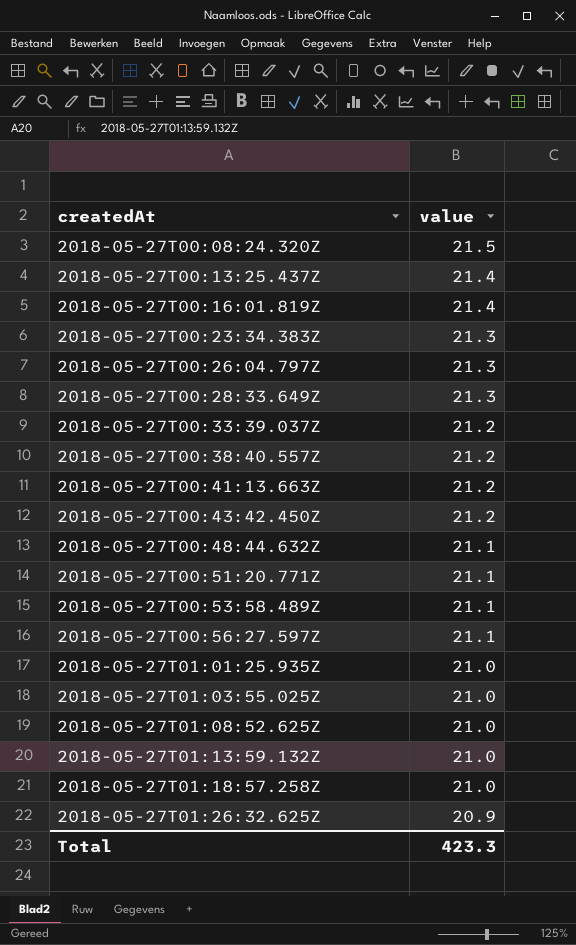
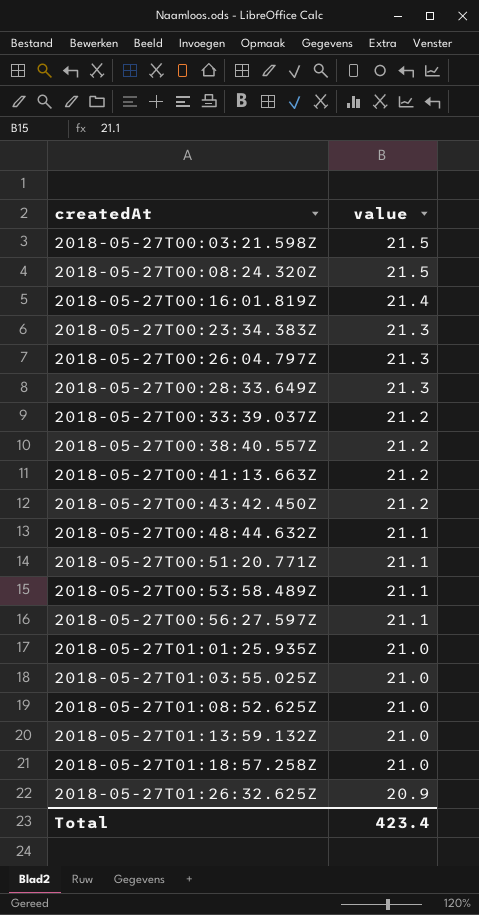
row 2018-05-27T00:13:25.437Z: 21.4 -> none
row 2018-05-27T00:03:21.598Z: none -> 21.5
Total | value: 423.3 -> 423.4

